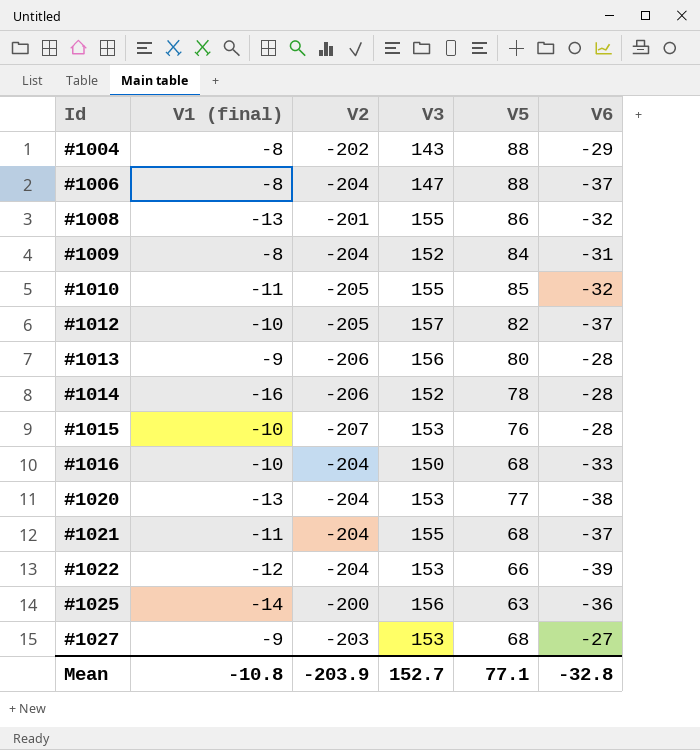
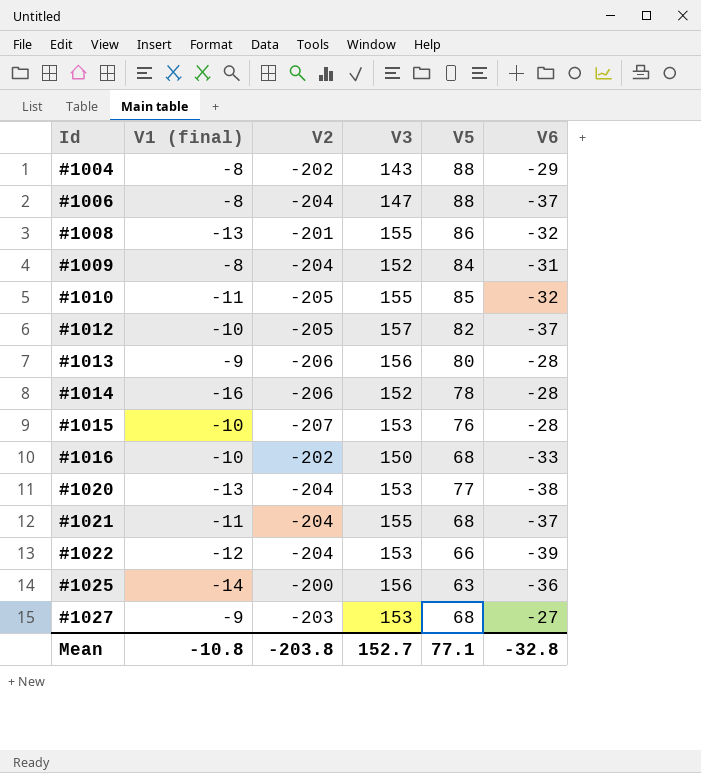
#1016 | V2: -204 -> -202
Mean | V2: -203.9 -> -203.8

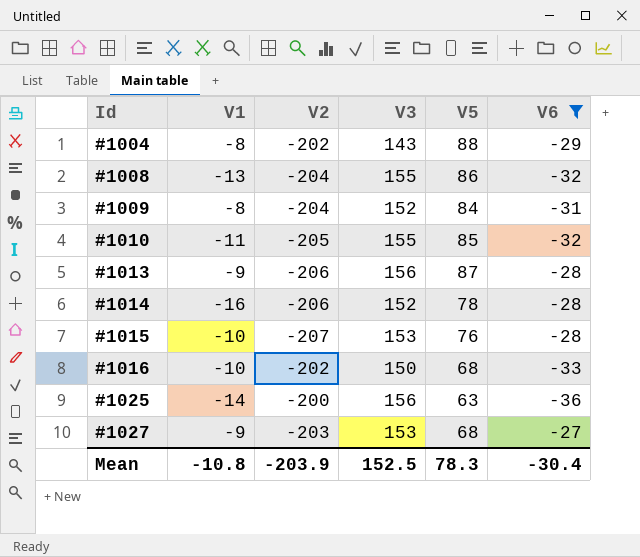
filter: none -> V6 >= -36
column name: V1 (final) -> V1
#1008 | V2: -201 -> -204
#1013 | V5: 80 -> 87
Mean | V2: -203.8 -> -203.9
Mean | V3: 152.7 -> 152.5
Mean | V5: 77.1 -> 78.3
Mean | V6: -32.8 -> -30.4

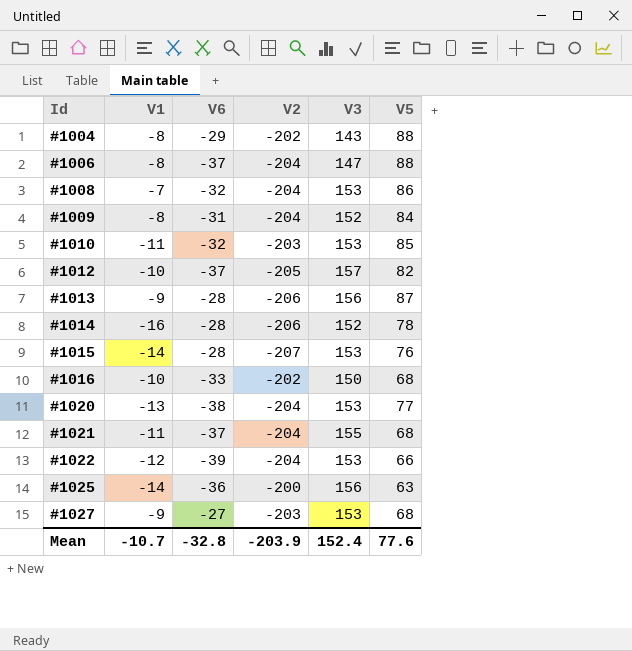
filter: V6 >= -36 -> none
column V6 | position: 6 -> 3
#1008 | V1: -13 -> -7
#1008 | V3: 155 -> 153
#1010 | V2: -205 -> -203
#1010 | V3: 155 -> 153
#1015 | V1: -10 -> -14
Mean | V1: -10.8 -> -10.7
Mean | V6: -30.4 -> -32.8
Mean | V3: 152.5 -> 152.4
Mean | V5: 78.3 -> 77.6

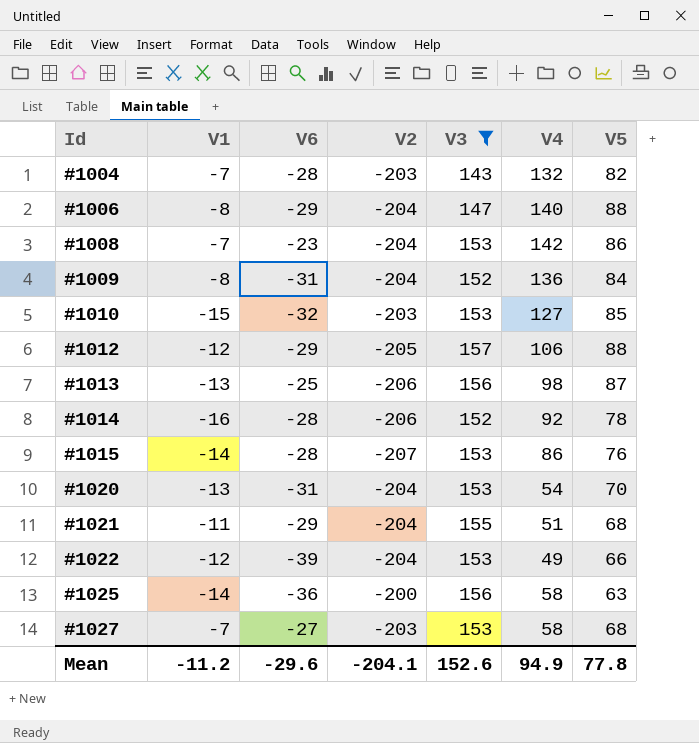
filter: none -> V3 != 150
column V4 | position: none -> 6
#1004 | V1: -8 -> -7
#1004 | V6: -29 -> -28
#1004 | V2: -202 -> -203
#1004 | V5: 88 -> 82
#1006 | V6: -37 -> -29
#1008 | V6: -32 -> -23
#1010 | V1: -11 -> -15
#1012 | V1: -10 -> -12
#1012 | V6: -37 -> -29
#1012 | V5: 82 -> 88
#1013 | V1: -9 -> -13
#1013 | V6: -28 -> -25
#1020 | V6: -38 -> -31
#1020 | V5: 77 -> 70
#1021 | V6: -37 -> -29
#1027 | V1: -9 -> -7
Mean | V1: -10.7 -> -11.2
Mean | V6: -32.8 -> -29.6
Mean | V2: -203.9 -> -204.1
Mean | V3: 152.4 -> 152.6
Mean | V5: 77.6 -> 77.8

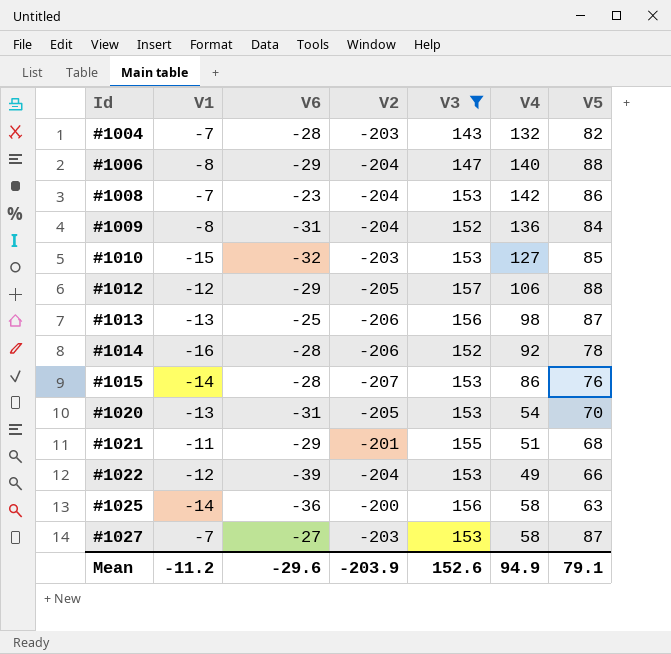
#1020 | V2: -204 -> -205
#1021 | V2: -204 -> -201
#1027 | V5: 68 -> 87
Mean | V2: -204.1 -> -203.9
Mean | V5: 77.8 -> 79.1

